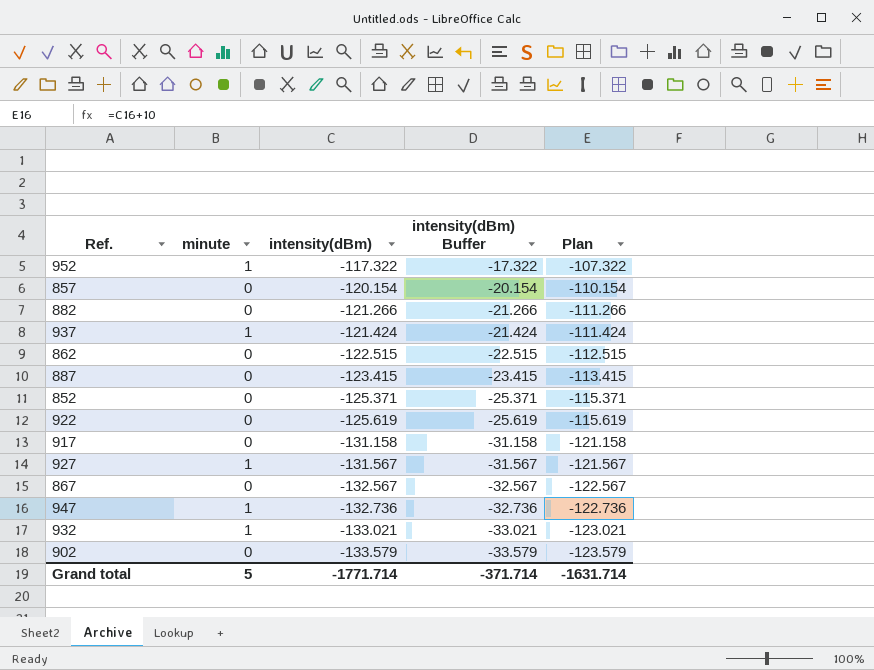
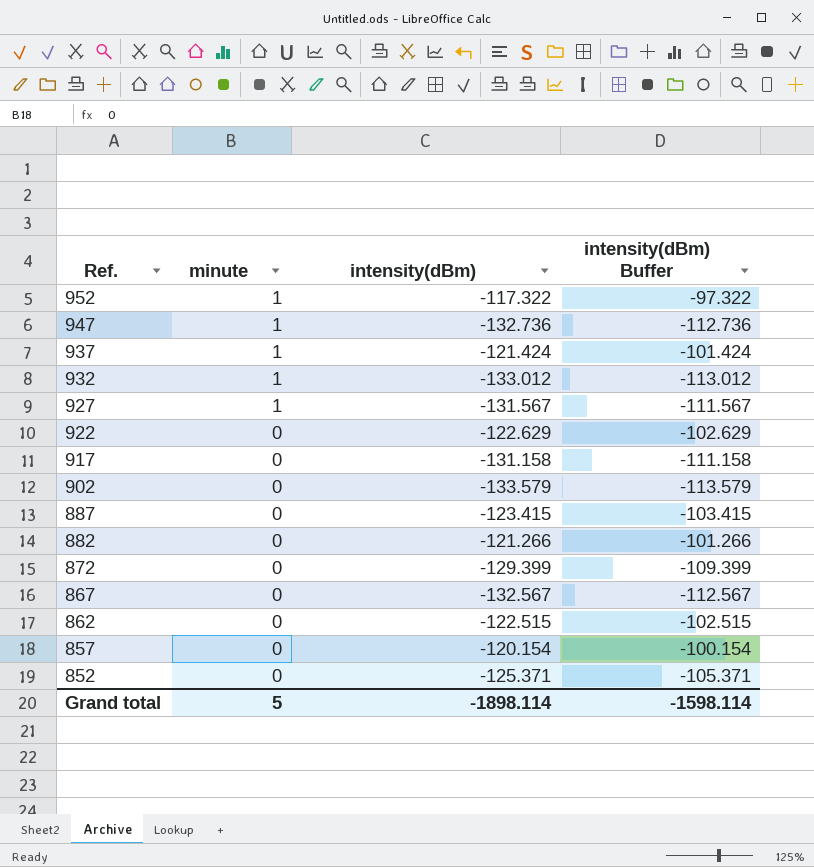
row order: intensity(dBm) descending -> Ref. descending
column Plan | formula: [intensity(dBm)] + 10 -> none
column intensity(dBm) Buffer | formula: [intensity(dBm)] + 100 -> [intensity(dBm)] + 20
932 | intensity(dBm): -133.021 -> -133.012
922 | intensity(dBm): -125.619 -> -122.629
row 872: none -> 0 | -129.399 | -109.399
Grand total | intensity(dBm): -1771.714 -> -1898.114
Grand total | intensity(dBm) Buffer: -371.714 -> -1598.114

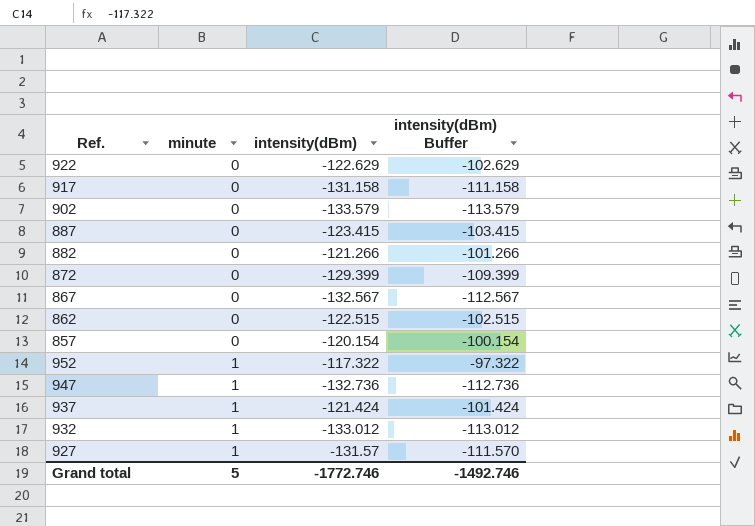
row order: Ref. descending -> minute ascending
row 852: 0 | -125.371 | -105.371 -> none
927 | intensity(dBm): -131.567 -> -131.57
927 | intensity(dBm) Buffer: -111.567 -> -111.570
Grand total | intensity(dBm): -1898.114 -> -1772.746
Grand total | intensity(dBm) Buffer: -1598.114 -> -1492.746

